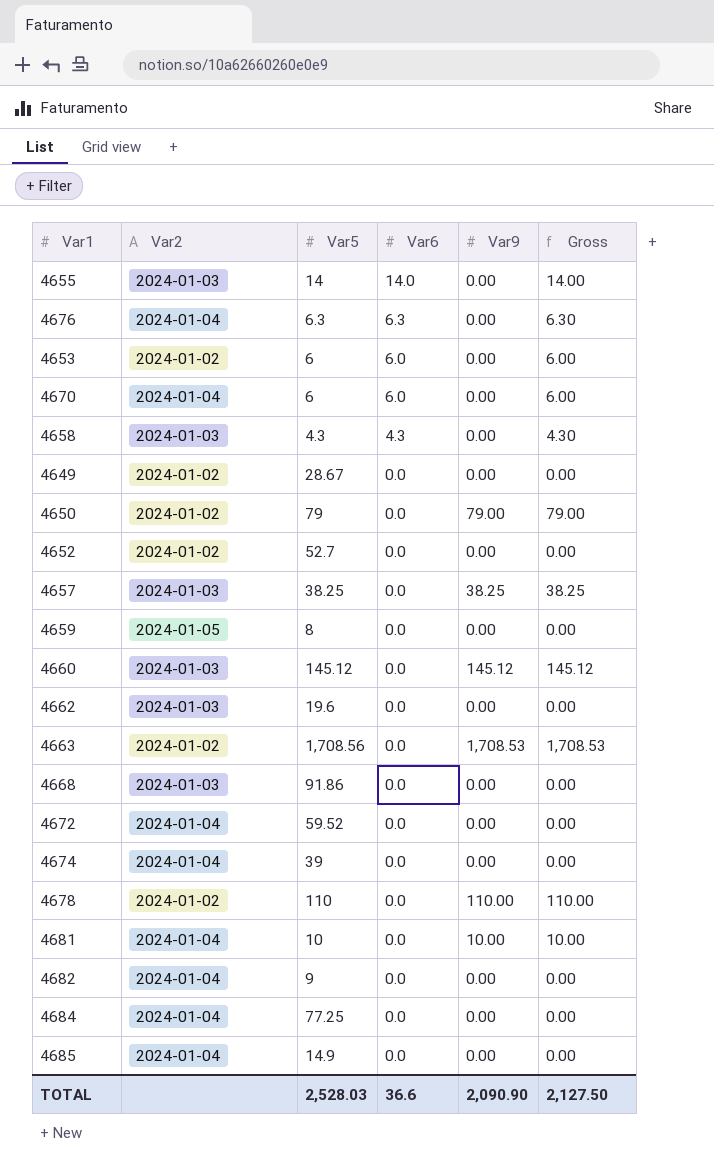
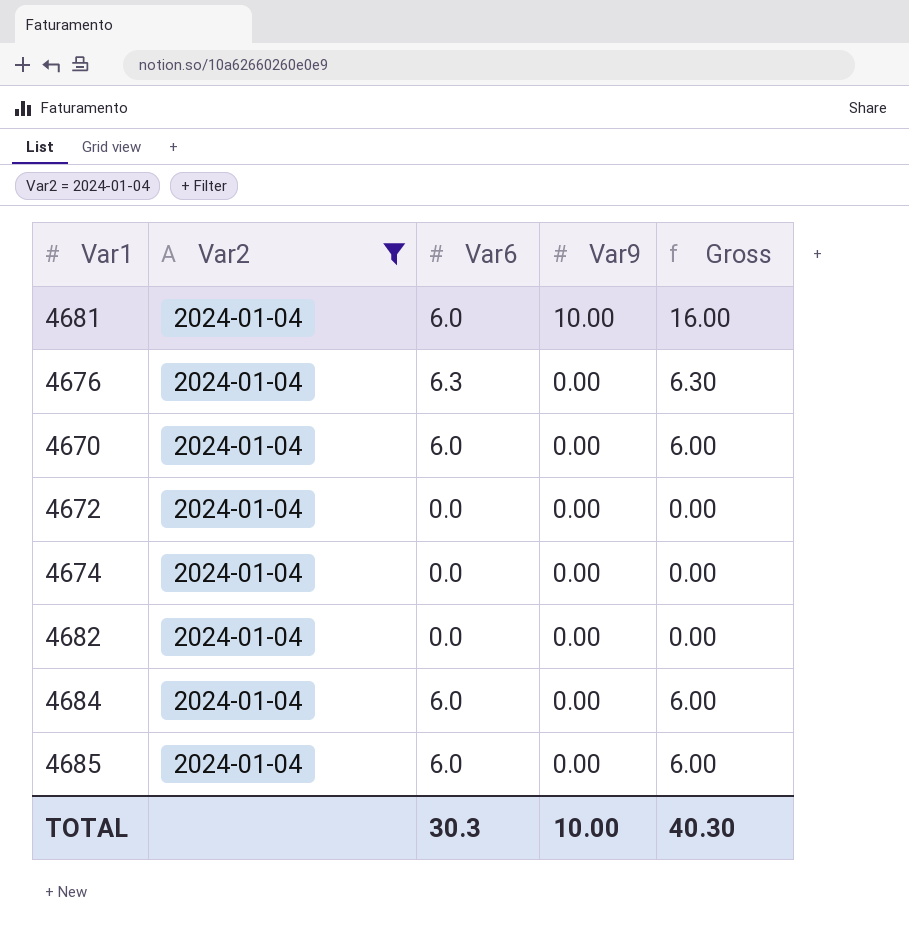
filter: none -> Var2 = 2024-01-04
row order: Var6 descending -> Var9 descending
column Var5 | position: 3 -> none
4681 | Var6: 0.0 -> 6.0
4681 | Gross: 10.00 -> 16.00
4684 | Var6: 0.0 -> 6.0
4684 | Gross: 0.00 -> 6.00
4685 | Var6: 0.0 -> 6.0
4685 | Gross: 0.00 -> 6.00
TOTAL | Var6: 36.6 -> 30.3
TOTAL | Var9: 2,090.90 -> 10.00
TOTAL | Gross: 2,127.50 -> 40.30

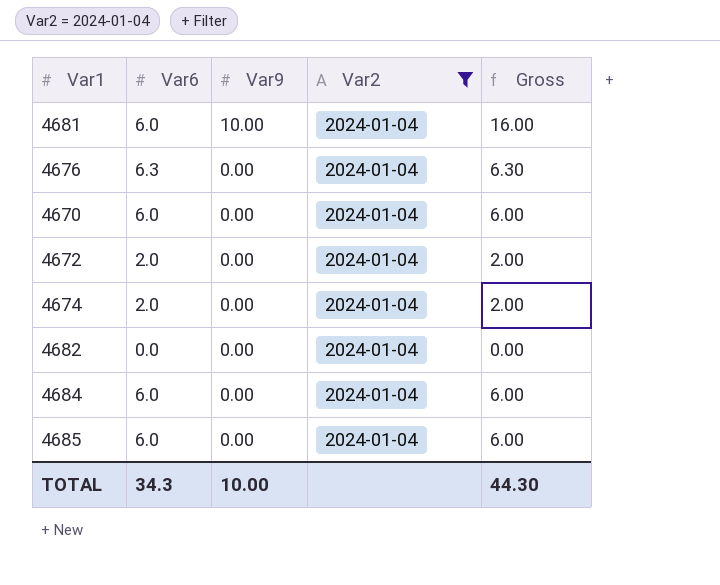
column Var2 | position: 2 -> 4
4672 | Var6: 0.0 -> 2.0
4672 | Gross: 0.00 -> 2.00
4674 | Var6: 0.0 -> 2.0
4674 | Gross: 0.00 -> 2.00
TOTAL | Var6: 30.3 -> 34.3
TOTAL | Gross: 40.30 -> 44.30

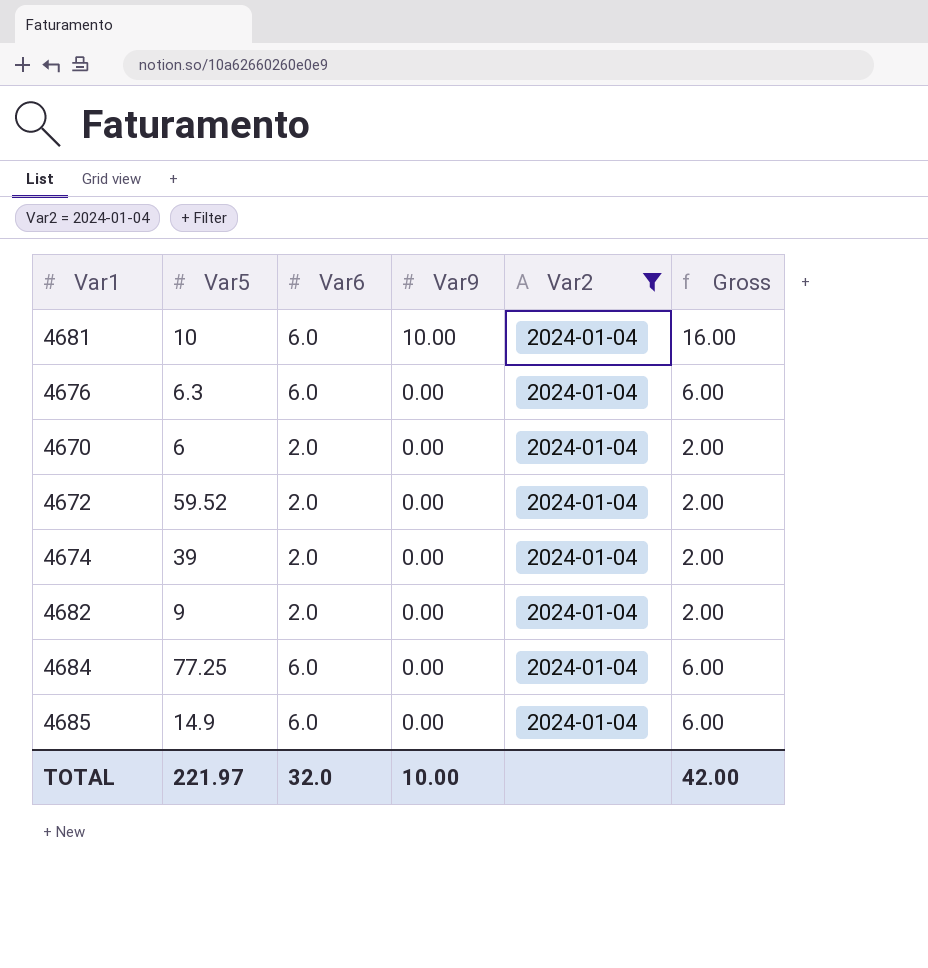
column Var5 | position: none -> 2
4676 | Var6: 6.3 -> 6.0
4676 | Gross: 6.30 -> 6.00
4670 | Var6: 6.0 -> 2.0
4670 | Gross: 6.00 -> 2.00
4682 | Var6: 0.0 -> 2.0
4682 | Gross: 0.00 -> 2.00
TOTAL | Var6: 34.3 -> 32.0
TOTAL | Gross: 44.30 -> 42.00

